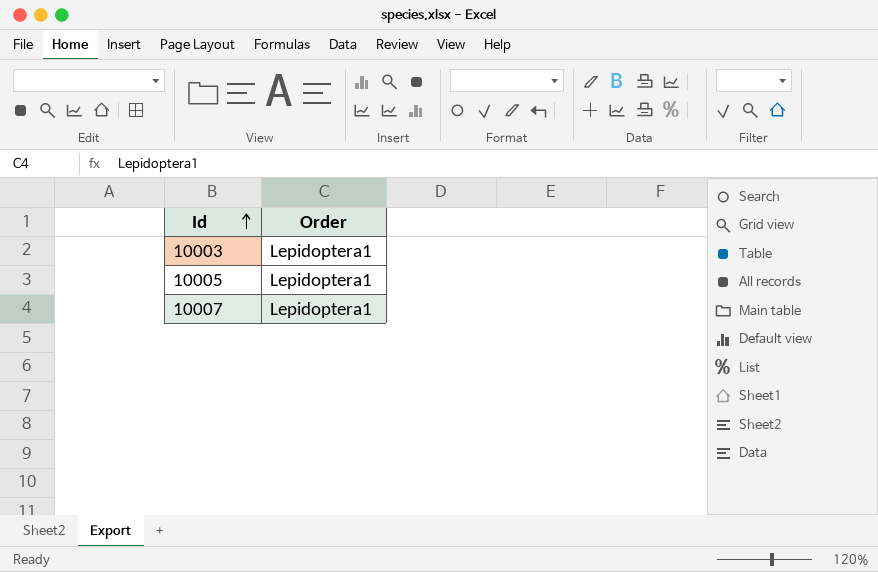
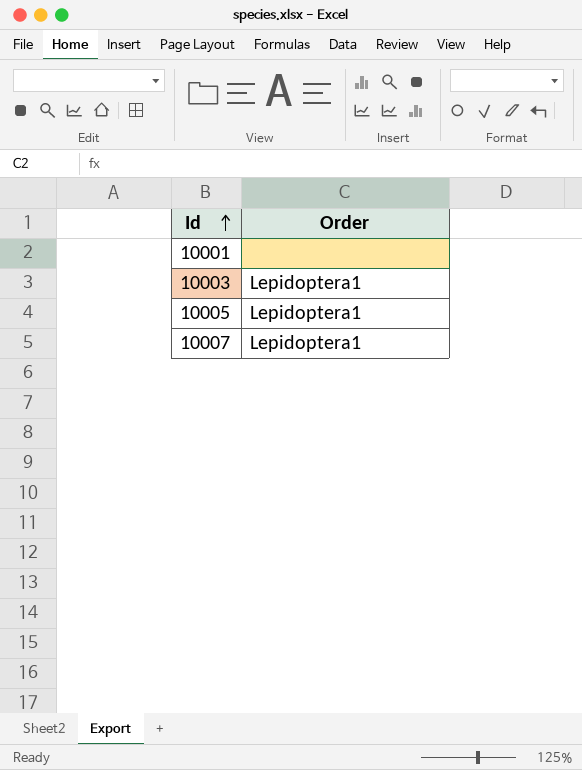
row 10001: none -> none

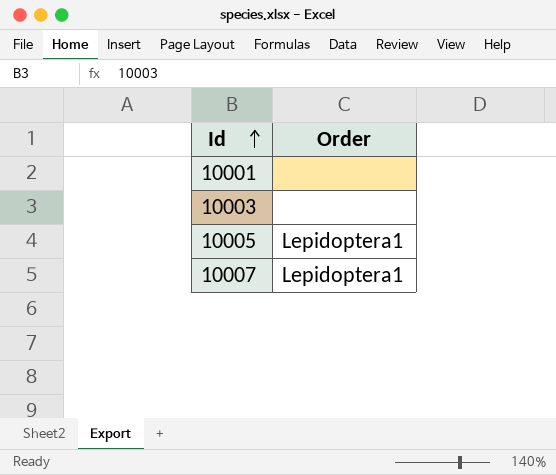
10003 | Order: Lepidoptera1 -> none

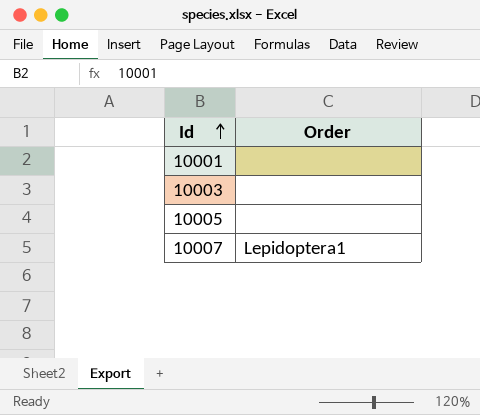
10005 | Order: Lepidoptera1 -> none

